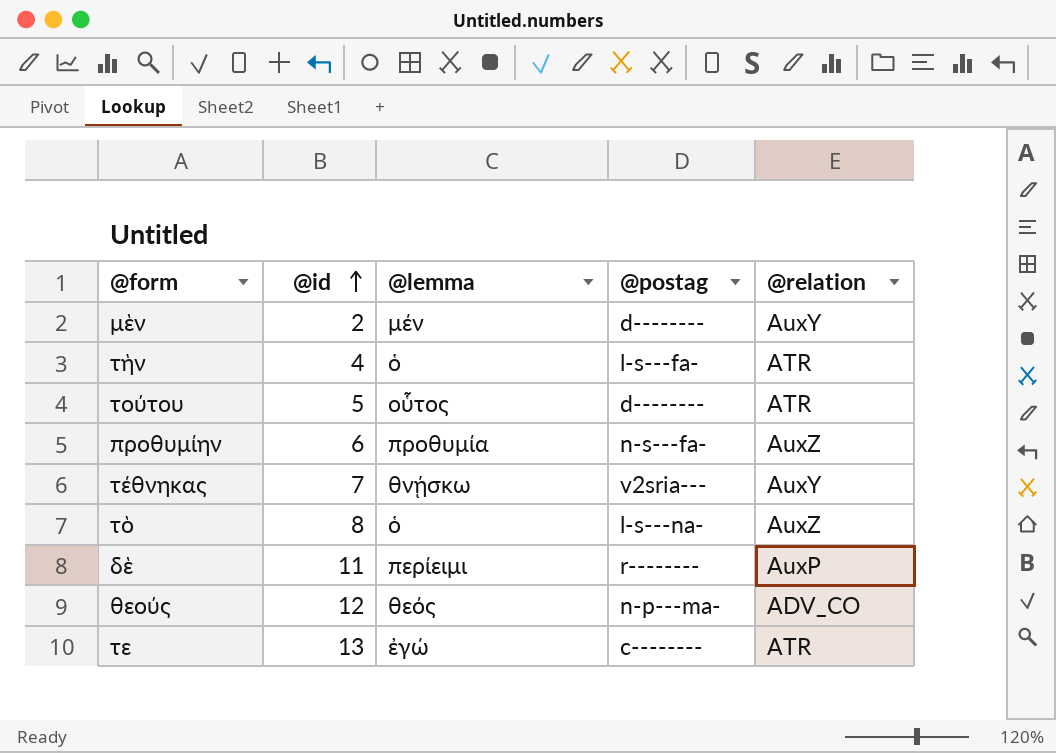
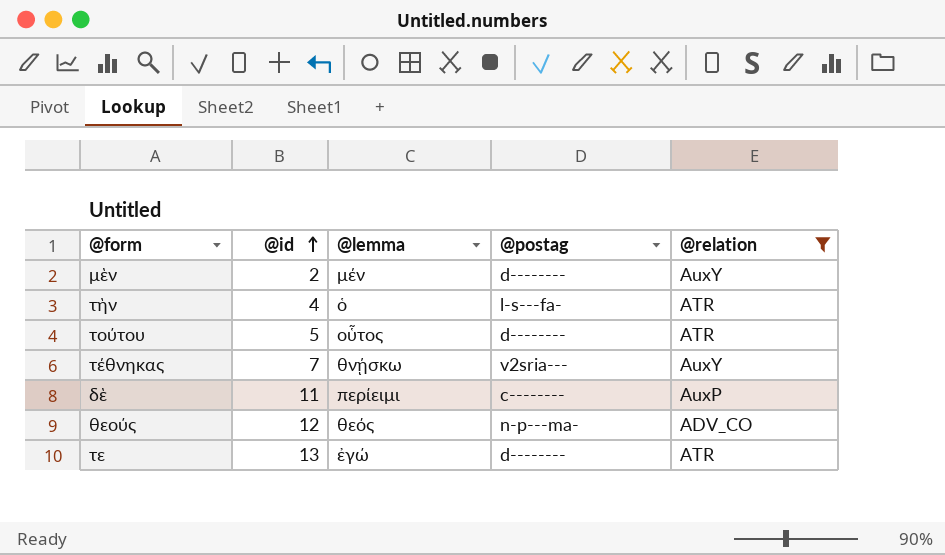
filter: none -> @relation != AuxZ
δὲ | @postag: r-------- -> c--------
τε | @postag: c-------- -> d--------

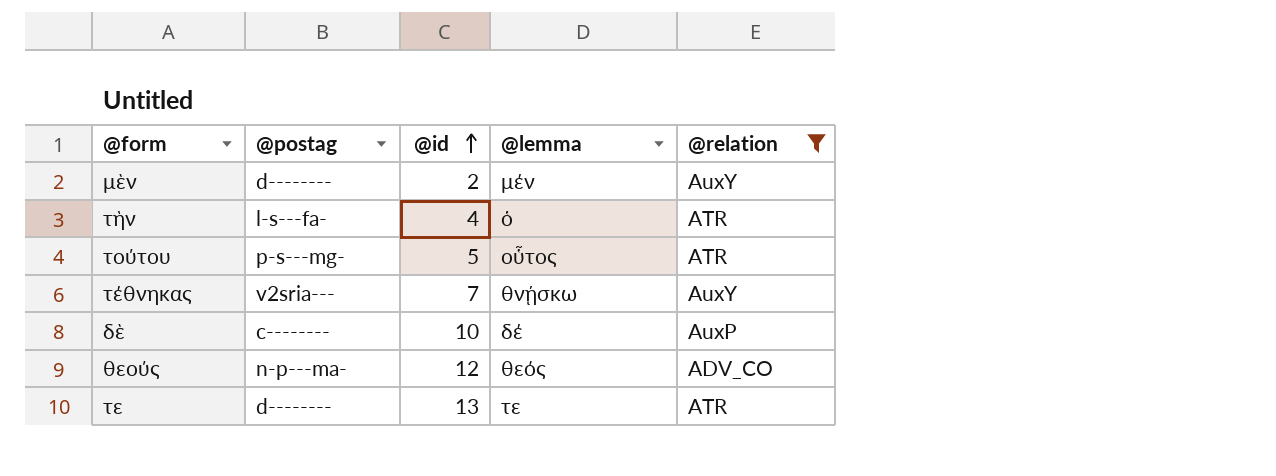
column @postag | position: 4 -> 2
τούτου | @postag: d-------- -> p-s---mg-
δὲ | @id: 11 -> 10
δὲ | @lemma: περίειμι -> δέ
τε | @lemma: ἐγώ -> τε

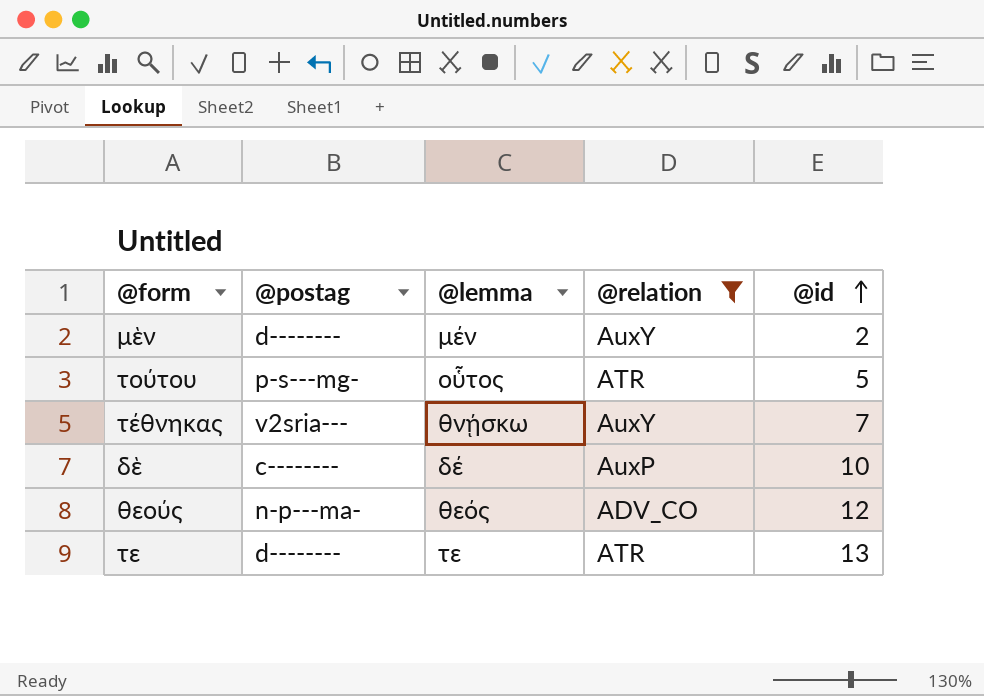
column @id | position: 3 -> 5
row τὴν: l-s---fa- | 4 | ὁ | ATR -> none

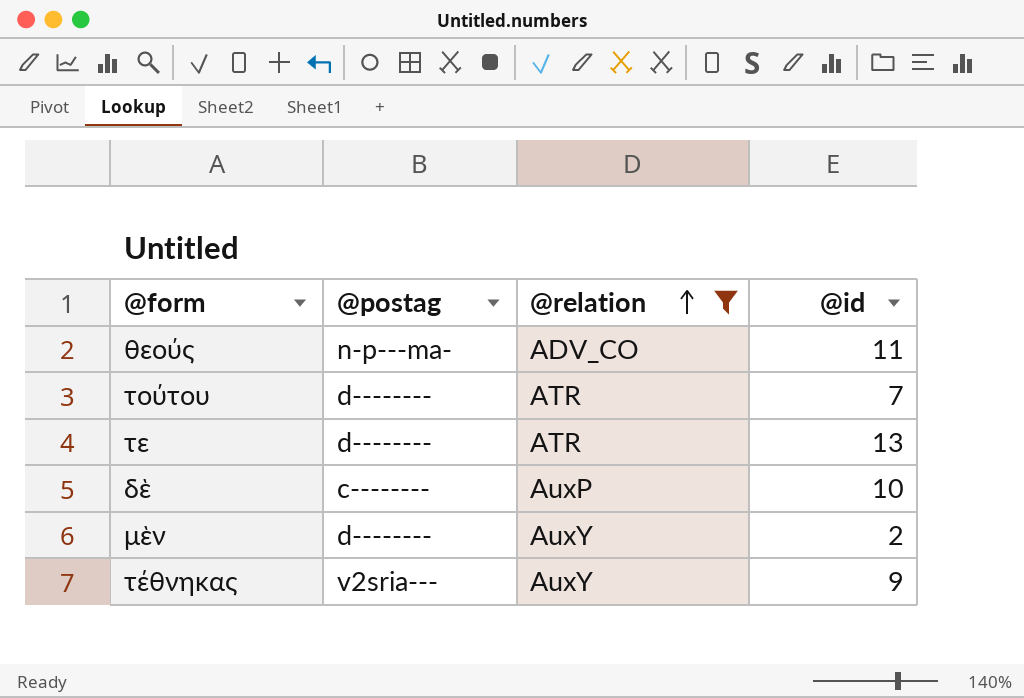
row order: @id ascending -> @relation ascending
column @lemma | position: 3 -> none
θεούς | @id: 12 -> 11
τούτου | @postag: p-s---mg- -> d--------
τούτου | @id: 5 -> 7
τέθνηκας | @id: 7 -> 9

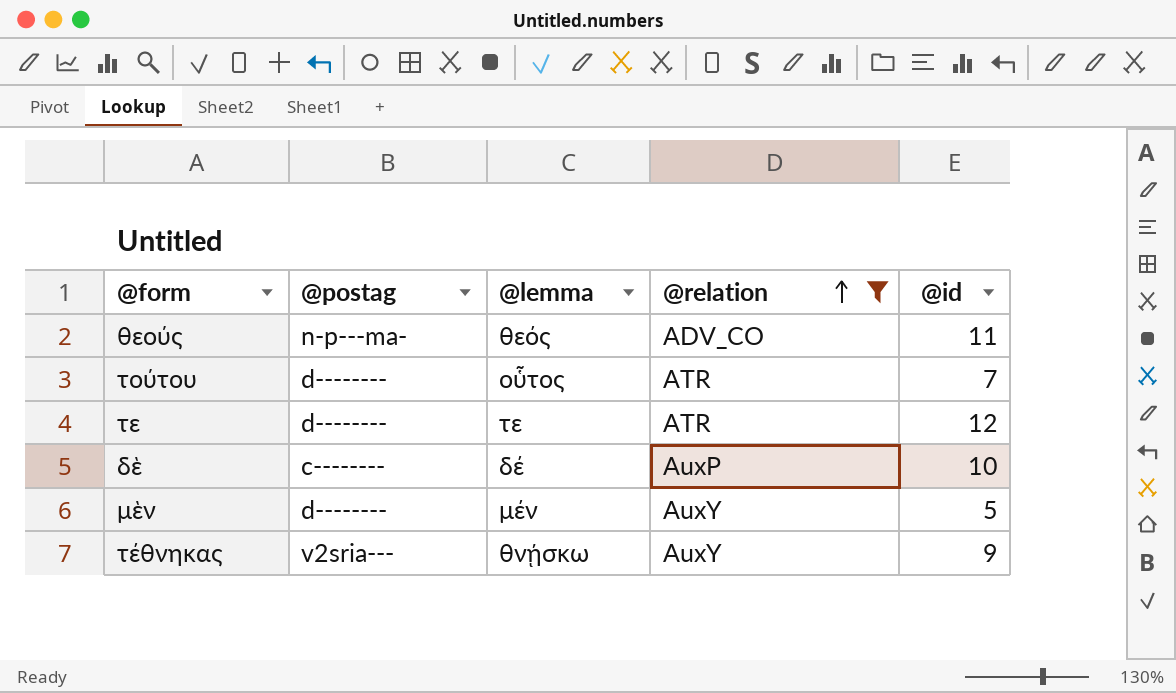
column @lemma | position: none -> 3
τε | @id: 13 -> 12
μὲν | @id: 2 -> 5

